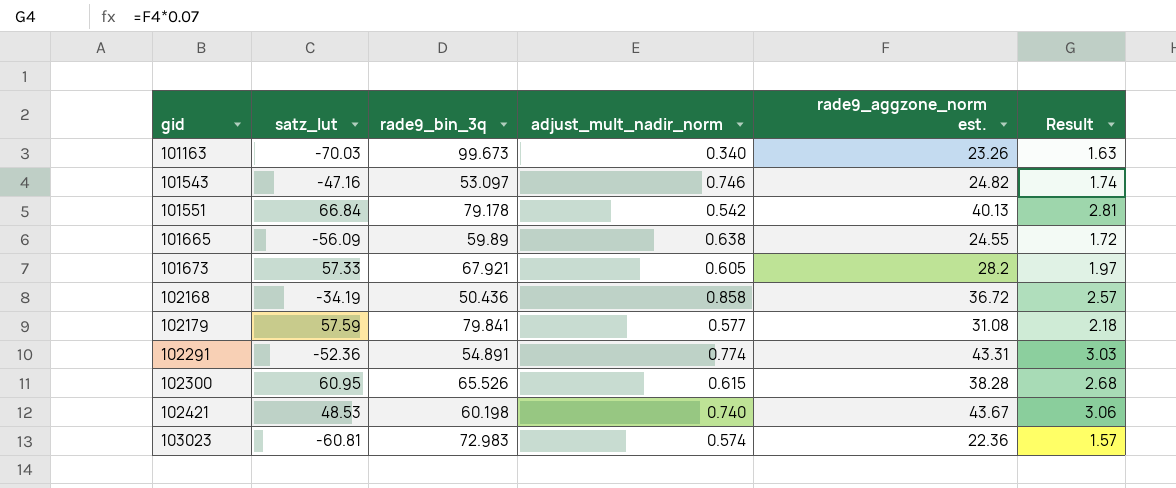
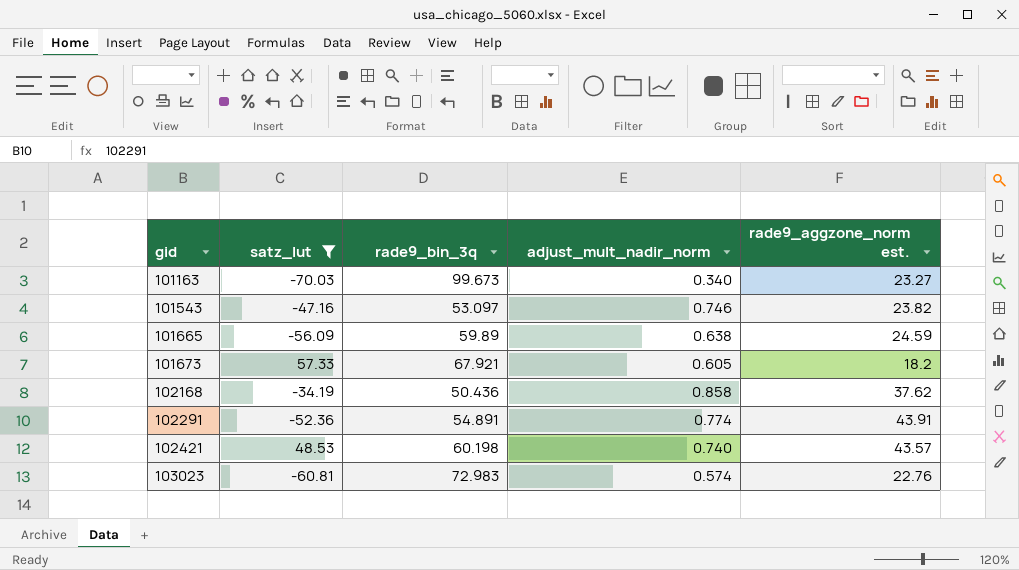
filter: none -> satz_lut <= 57.33
column Result | formula: [rade9_aggzone_norm est.] * 0.07 -> none
101163 | rade9_aggzone_norm est.: 23.26 -> 23.27
101543 | rade9_aggzone_norm est.: 24.82 -> 23.82
101665 | rade9_aggzone_norm est.: 24.55 -> 24.59
101673 | rade9_aggzone_norm est.: 28.2 -> 18.2
102168 | rade9_aggzone_norm est.: 36.72 -> 37.62
102291 | rade9_aggzone_norm est.: 43.31 -> 43.91
102421 | rade9_aggzone_norm est.: 43.67 -> 43.57
103023 | rade9_aggzone_norm est.: 22.36 -> 22.76

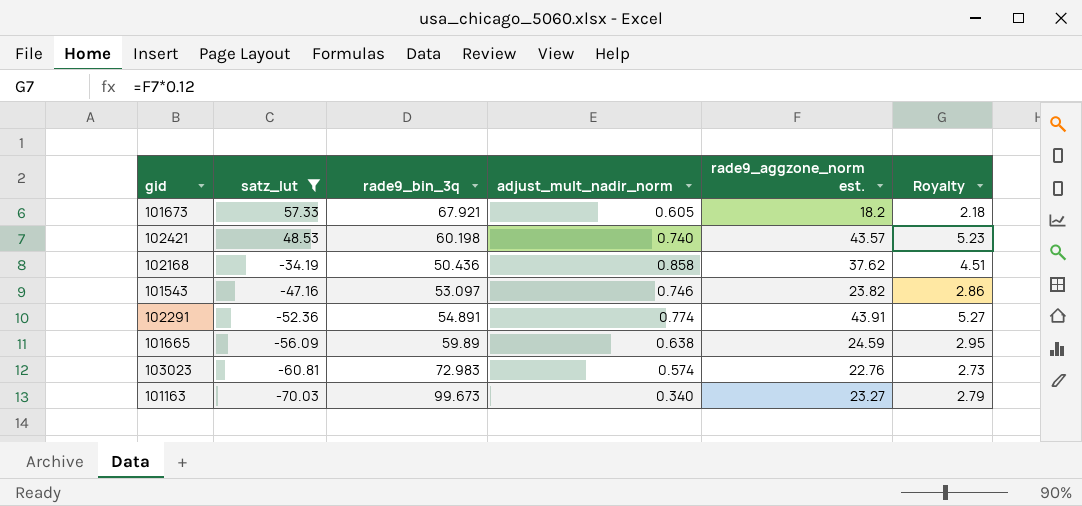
row order: gid ascending -> satz_lut descending
column Royalty | formula: none -> [rade9_aggzone_norm est.] * 0.12

